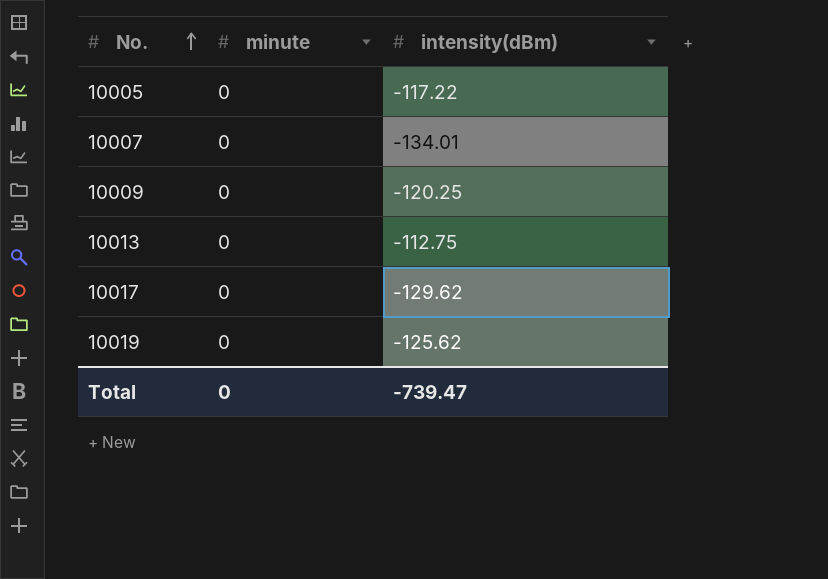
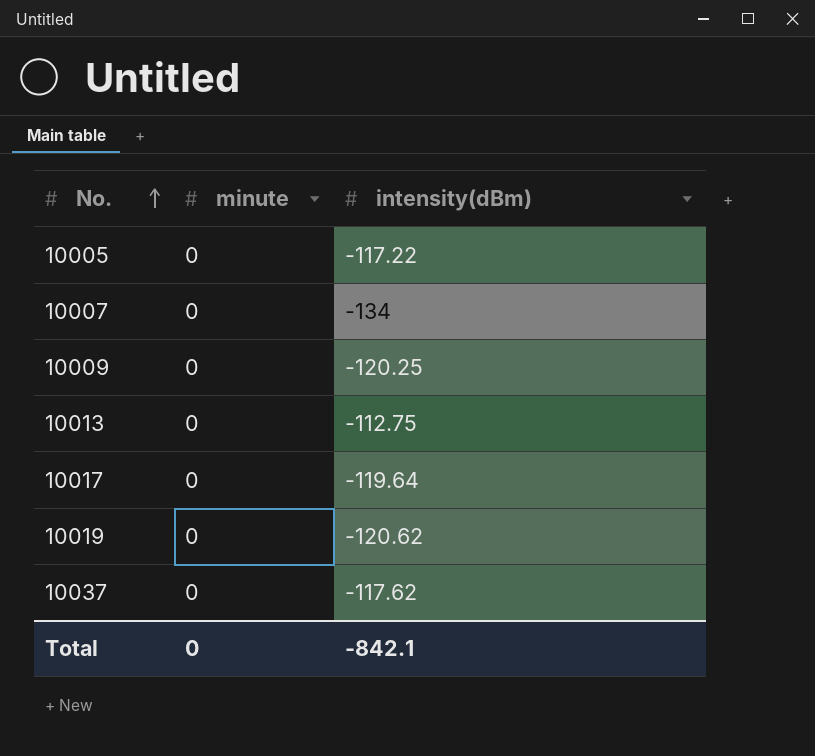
10007 | intensity(dBm): -134.01 -> -134
10017 | intensity(dBm): -129.62 -> -119.64
10019 | intensity(dBm): -125.62 -> -120.62
row 10037: none -> 0 | -117.62
Total | intensity(dBm): -739.47 -> -842.1

